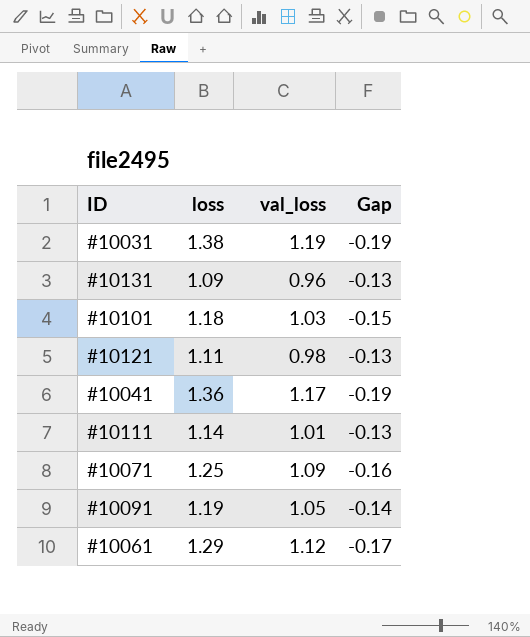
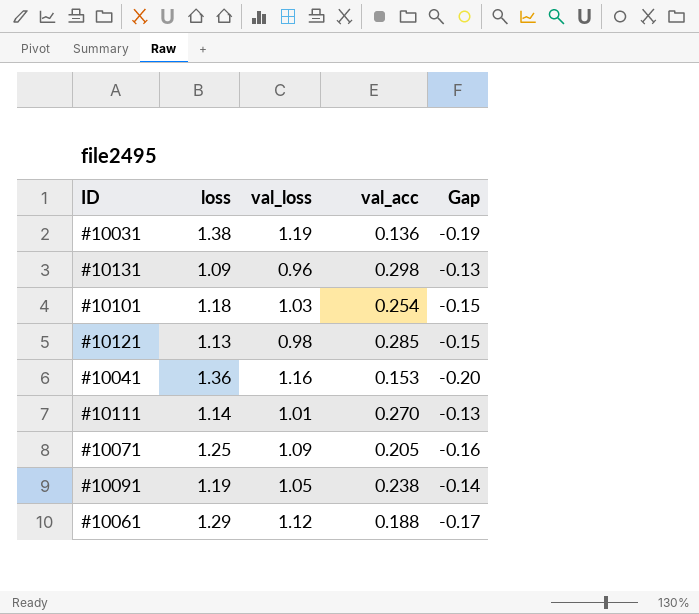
column val_acc | position: none -> 4
#10121 | loss: 1.11 -> 1.13
#10121 | Gap: -0.13 -> -0.15
#10041 | val_loss: 1.17 -> 1.16
#10041 | Gap: -0.19 -> -0.20

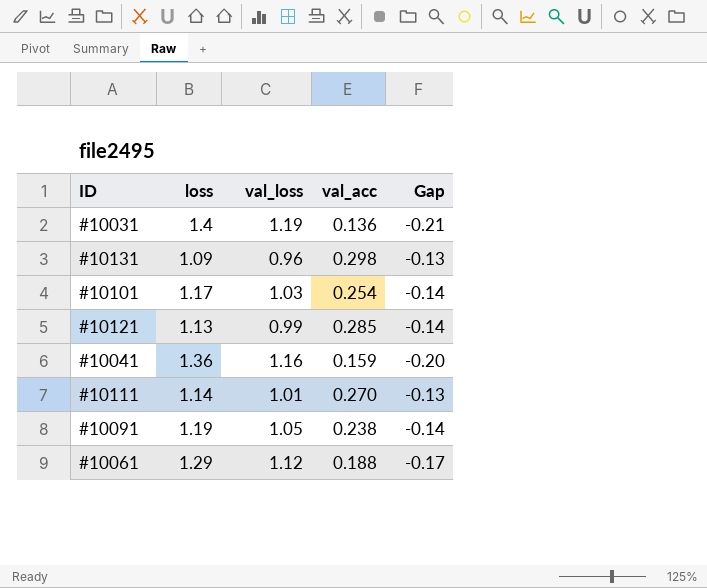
row #10071: 1.25 | 1.09 | 0.205 | -0.16 -> none
#10031 | loss: 1.38 -> 1.4
#10031 | Gap: -0.19 -> -0.21
#10101 | loss: 1.18 -> 1.17
#10101 | Gap: -0.15 -> -0.14
#10121 | val_loss: 0.98 -> 0.99
#10121 | Gap: -0.15 -> -0.14
#10041 | val_acc: 0.153 -> 0.159

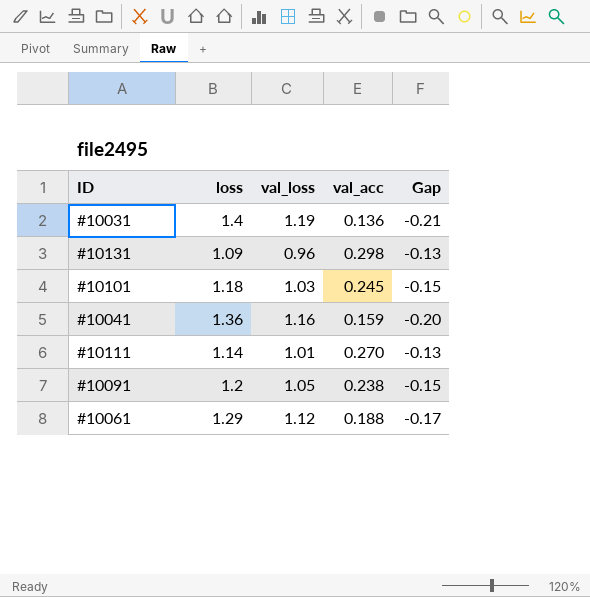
row #10121: 1.13 | 0.99 | 0.285 | -0.14 -> none
#10101 | loss: 1.17 -> 1.18
#10101 | val_acc: 0.254 -> 0.245
#10101 | Gap: -0.14 -> -0.15
#10091 | loss: 1.19 -> 1.2
#10091 | Gap: -0.14 -> -0.15

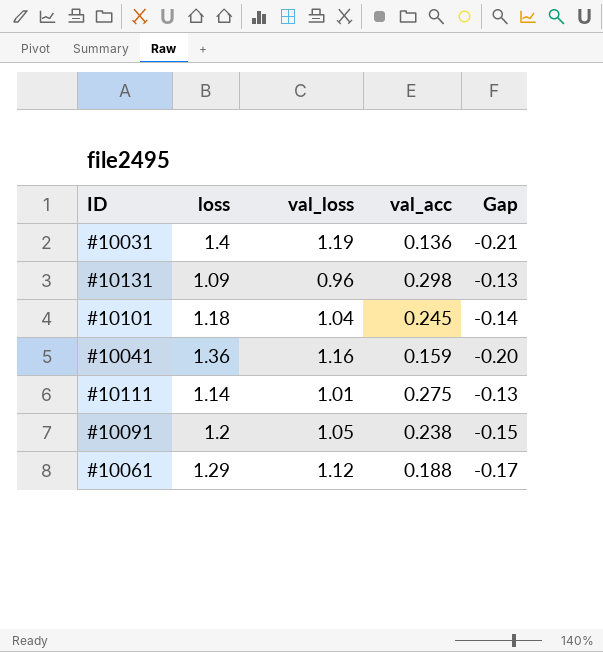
#10101 | val_loss: 1.03 -> 1.04
#10101 | Gap: -0.15 -> -0.14
#10111 | val_acc: 0.270 -> 0.275

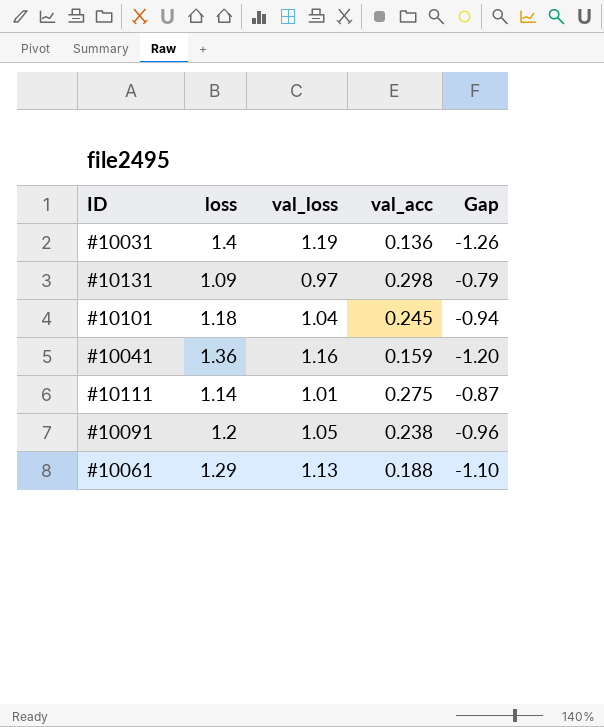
column Gap | formula: [val_loss] - [loss] -> [val_acc] - [loss]
#10131 | val_loss: 0.96 -> 0.97
#10061 | val_loss: 1.12 -> 1.13

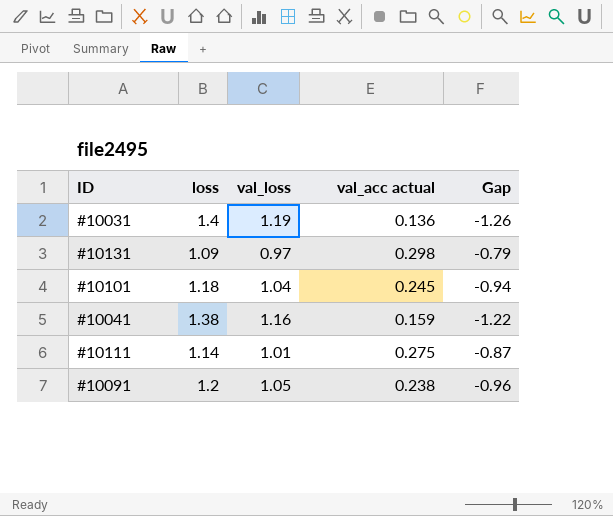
column name: val_acc -> val_acc actual
row #10061: 1.29 | 1.13 | 0.188 | -1.10 -> none
#10041 | loss: 1.36 -> 1.38
#10041 | Gap: -1.20 -> -1.22

